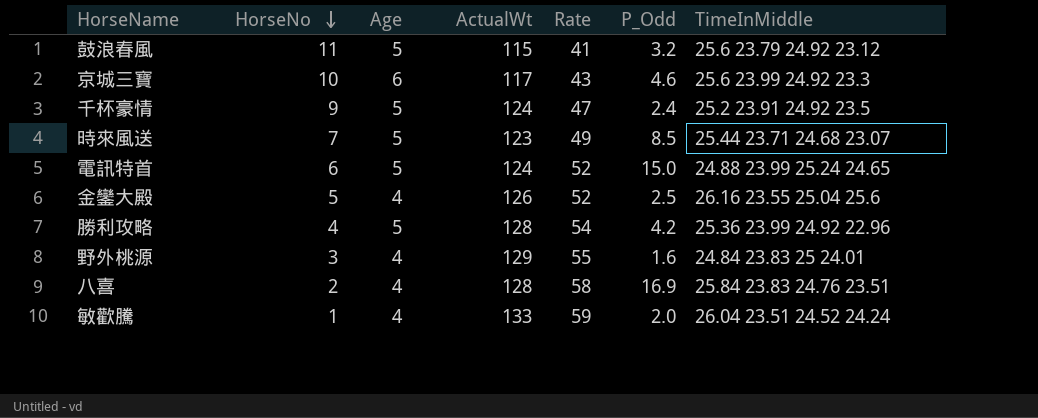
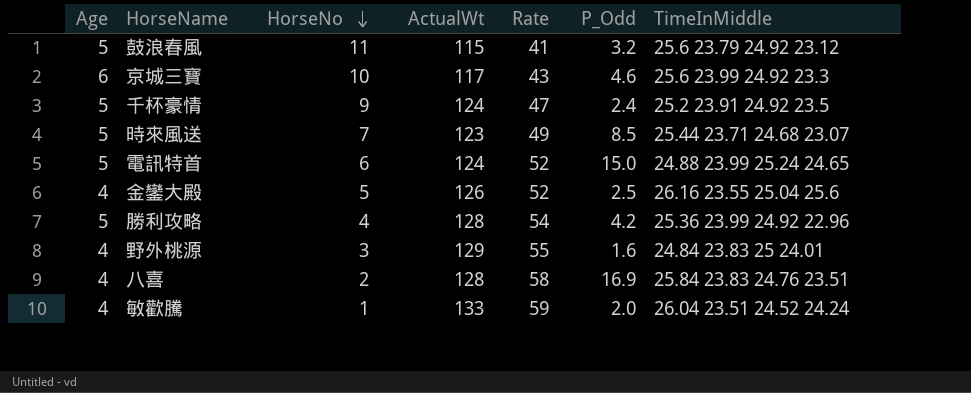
column Age | position: 3 -> 1

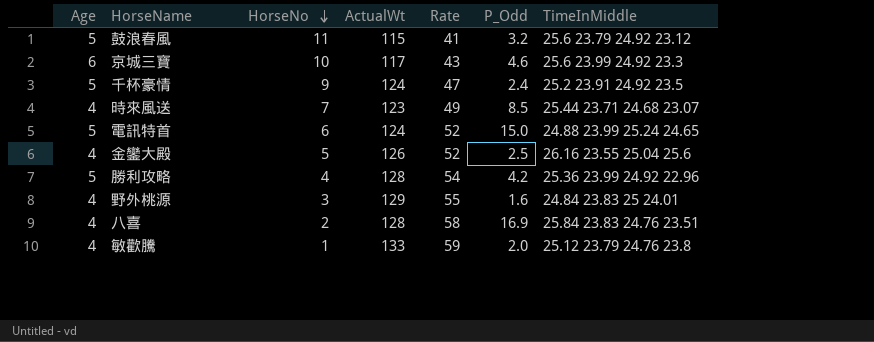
時來風送 | Age: 5 -> 4
敏歡騰 | TimeInMiddle: 26.04 23.51 24.52 24.24 -> 25.12 23.79 24.76 23.8

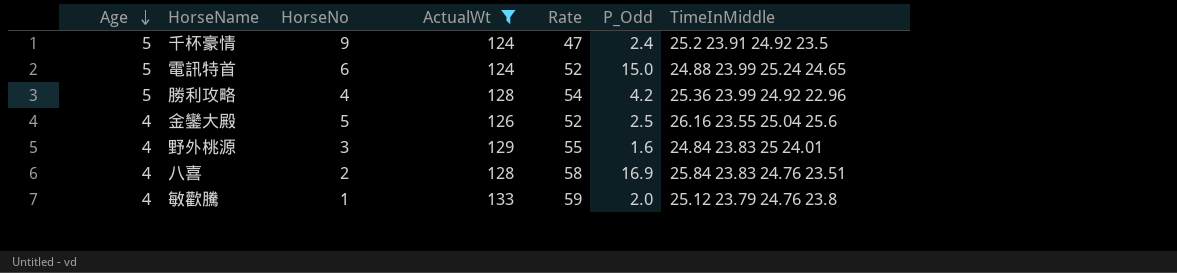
filter: none -> ActualWt >= 124
row order: HorseNo descending -> Age descending

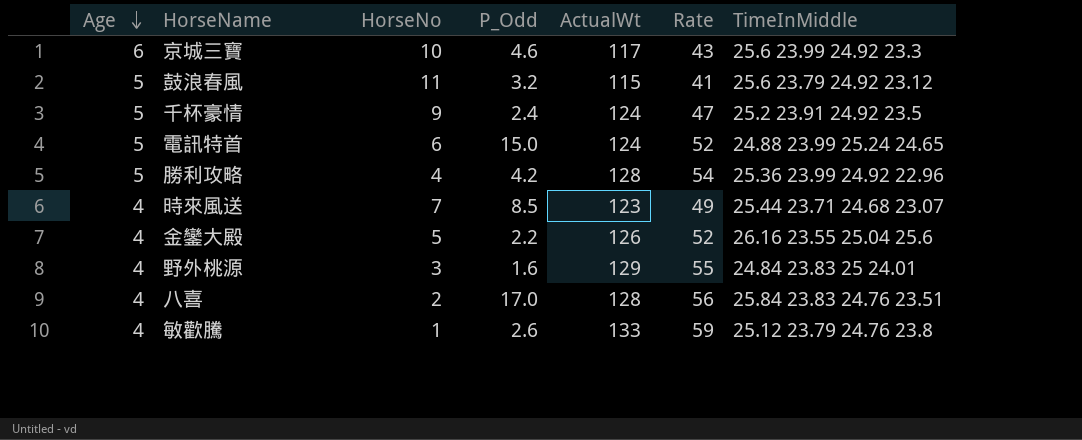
filter: ActualWt >= 124 -> none
column P_Odd | position: 6 -> 4
金鑾大殿 | P_Odd: 2.5 -> 2.2
八喜 | P_Odd: 16.9 -> 17.0
八喜 | Rate: 58 -> 56
敏歡騰 | P_Odd: 2.0 -> 2.6

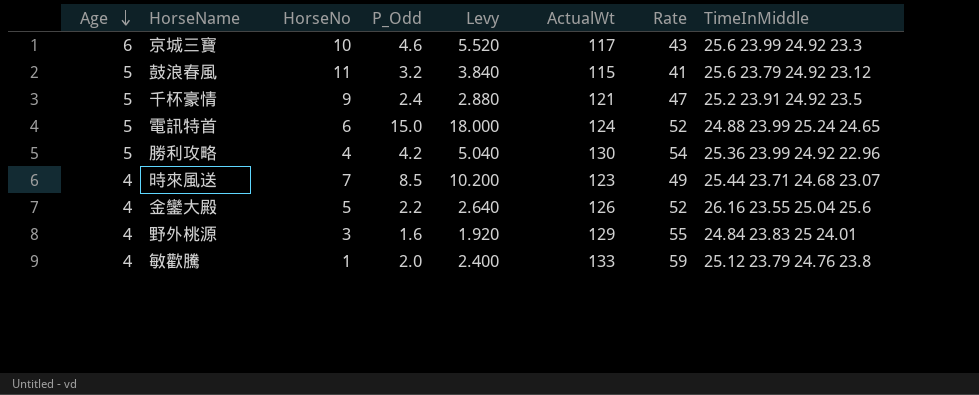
column Levy | formula: none -> [P_Odd] * 1.2
row 八喜: 4 | 2 | 17.0 | 128 | 56 | 25.84 23.83 24.76 23.51 -> none
千杯豪情 | ActualWt: 124 -> 121
勝利攻略 | ActualWt: 128 -> 130
敏歡騰 | P_Odd: 2.6 -> 2.0

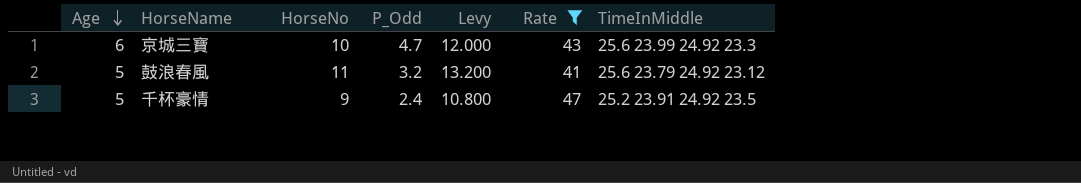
filter: none -> Rate <= 47
column ActualWt | position: 6 -> none
column Levy | formula: [P_Odd] * 1.2 -> [HorseNo] * 1.2
京城三寶 | P_Odd: 4.6 -> 4.7

